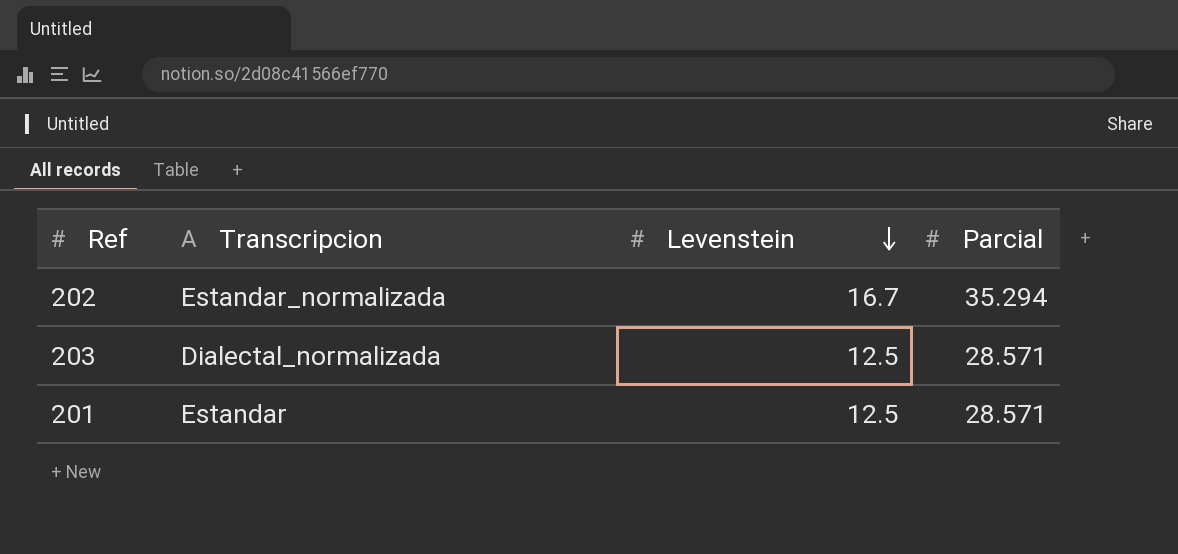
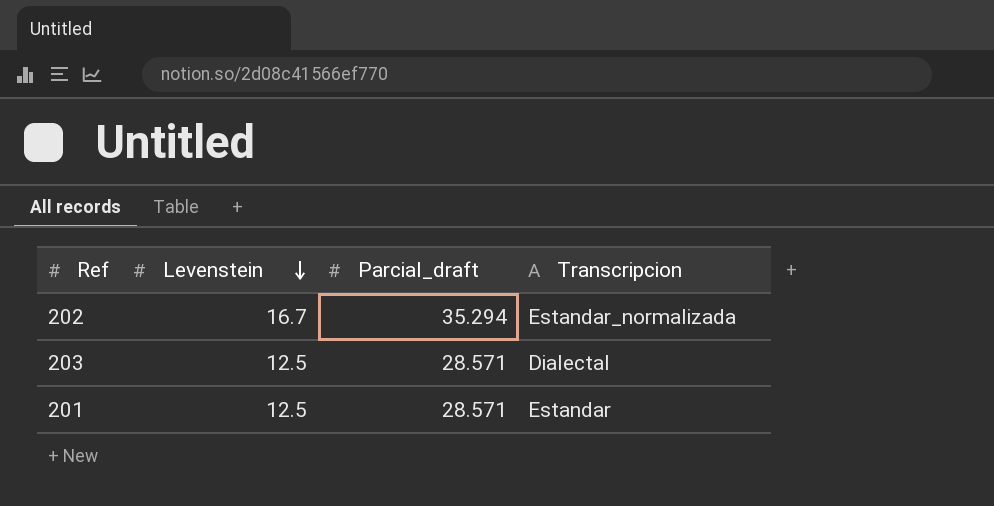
column name: Parcial -> Parcial_draft
column Transcripcion | position: 2 -> 4
203 | Transcripcion: Dialectal_normalizada -> Dialectal

